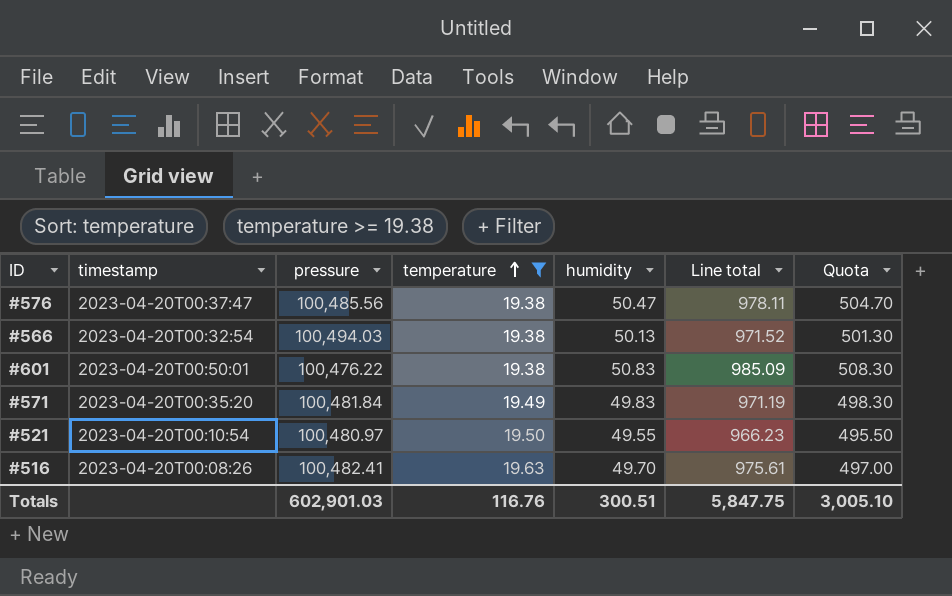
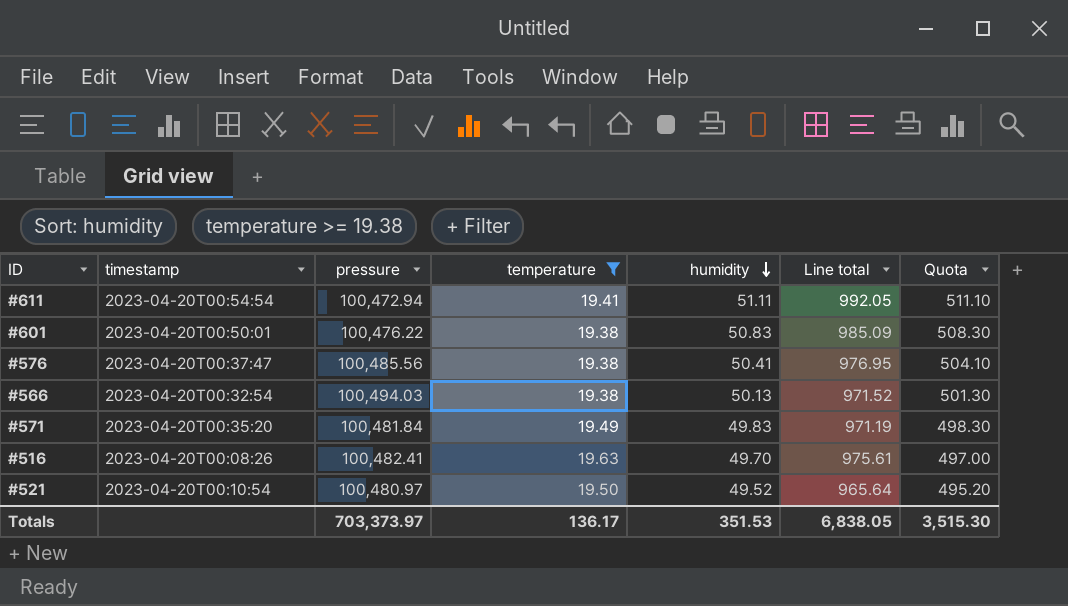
row order: temperature ascending -> humidity descending
row #611: none -> 2023-04-20T00:54:54 | 100,472.94 | 19.41 | 51.11 | 992.05 | 511.10
#576 | humidity: 50.47 -> 50.41
#576 | Line total: 978.11 -> 976.95
#576 | Quota: 504.70 -> 504.10
#521 | humidity: 49.55 -> 49.52
#521 | Line total: 966.23 -> 965.64
#521 | Quota: 495.50 -> 495.20
Totals | pressure: 602,901.03 -> 703,373.97
Totals | temperature: 116.76 -> 136.17
Totals | humidity: 300.51 -> 351.53
Totals | Line total: 5,847.75 -> 6,838.05
Totals | Quota: 3,005.10 -> 3,515.30

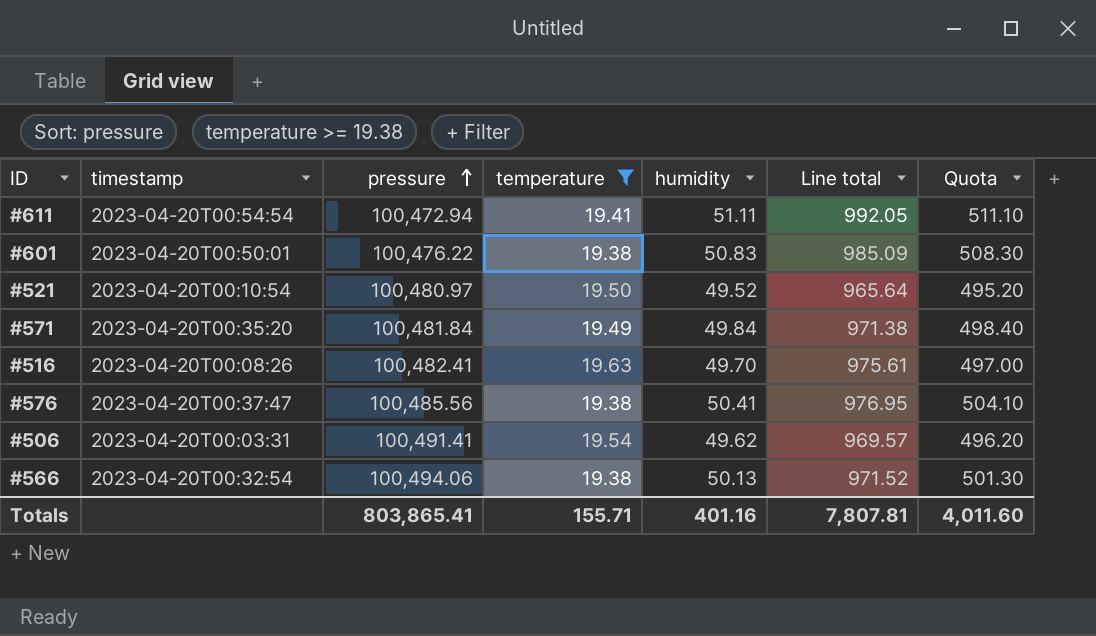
row order: humidity descending -> pressure ascending
#571 | humidity: 49.83 -> 49.84
#571 | Line total: 971.19 -> 971.38
#571 | Quota: 498.30 -> 498.40
row #506: none -> 2023-04-20T00:03:31 | 100,491.41 | 19.54 | 49.62 | 969.57 | 496.20
#566 | pressure: 100,494.03 -> 100,494.06
Totals | pressure: 703,373.97 -> 803,865.41
Totals | temperature: 136.17 -> 155.71
Totals | humidity: 351.53 -> 401.16
Totals | Line total: 6,838.05 -> 7,807.81
Totals | Quota: 3,515.30 -> 4,011.60

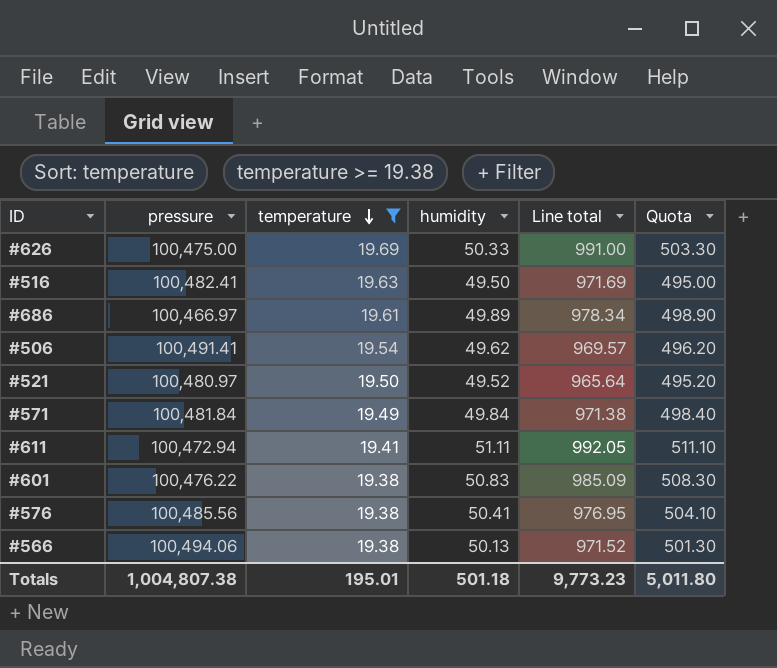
row order: pressure ascending -> temperature descending
column timestamp | position: 2 -> none
row #626: none -> 100,475.00 | 19.69 | 50.33 | 991.00 | 503.30
#516 | humidity: 49.70 -> 49.50
#516 | Line total: 975.61 -> 971.69
#516 | Quota: 497.00 -> 495.00
row #686: none -> 100,466.97 | 19.61 | 49.89 | 978.34 | 498.90
Totals | pressure: 803,865.41 -> 1,004,807.38
Totals | temperature: 155.71 -> 195.01
Totals | humidity: 401.16 -> 501.18
Totals | Line total: 7,807.81 -> 9,773.23
Totals | Quota: 4,011.60 -> 5,011.80

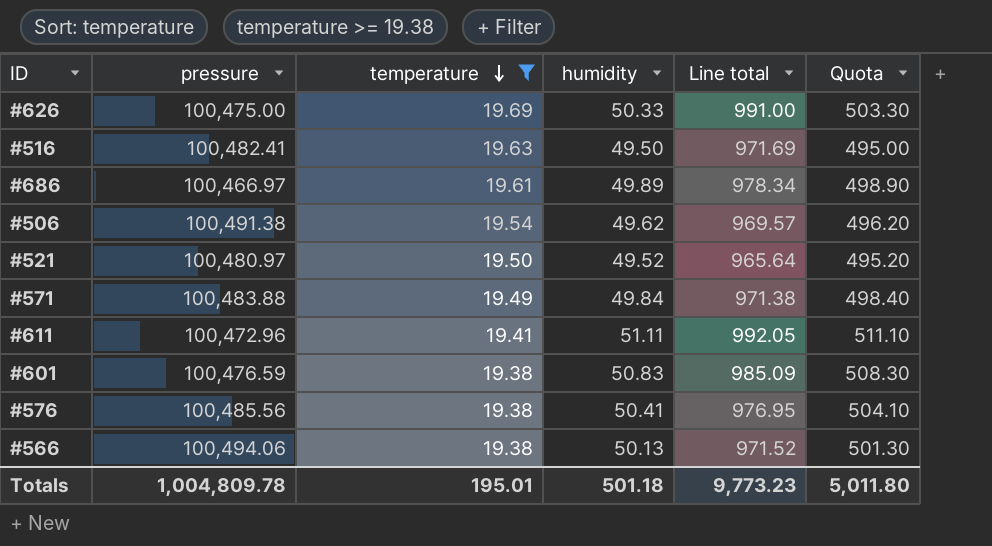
#506 | pressure: 100,491.41 -> 100,491.38
#571 | pressure: 100,481.84 -> 100,483.88
#611 | pressure: 100,472.94 -> 100,472.96
#601 | pressure: 100,476.22 -> 100,476.59
Totals | pressure: 1,004,807.38 -> 1,004,809.78

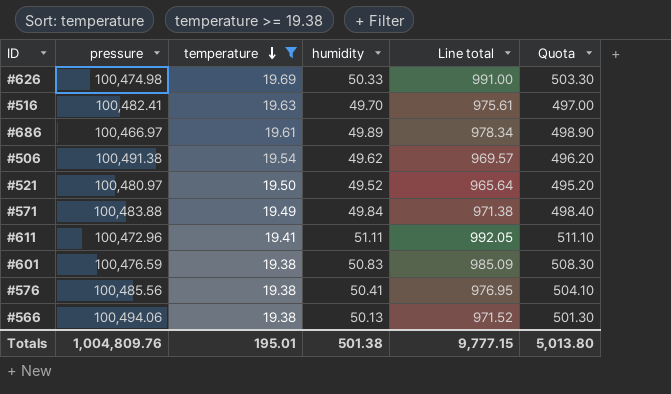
#626 | pressure: 100,475.00 -> 100,474.98
#516 | humidity: 49.50 -> 49.70
#516 | Line total: 971.69 -> 975.61
#516 | Quota: 495.00 -> 497.00
Totals | pressure: 1,004,809.78 -> 1,004,809.76
Totals | humidity: 501.18 -> 501.38
Totals | Line total: 9,773.23 -> 9,777.15
Totals | Quota: 5,011.80 -> 5,013.80

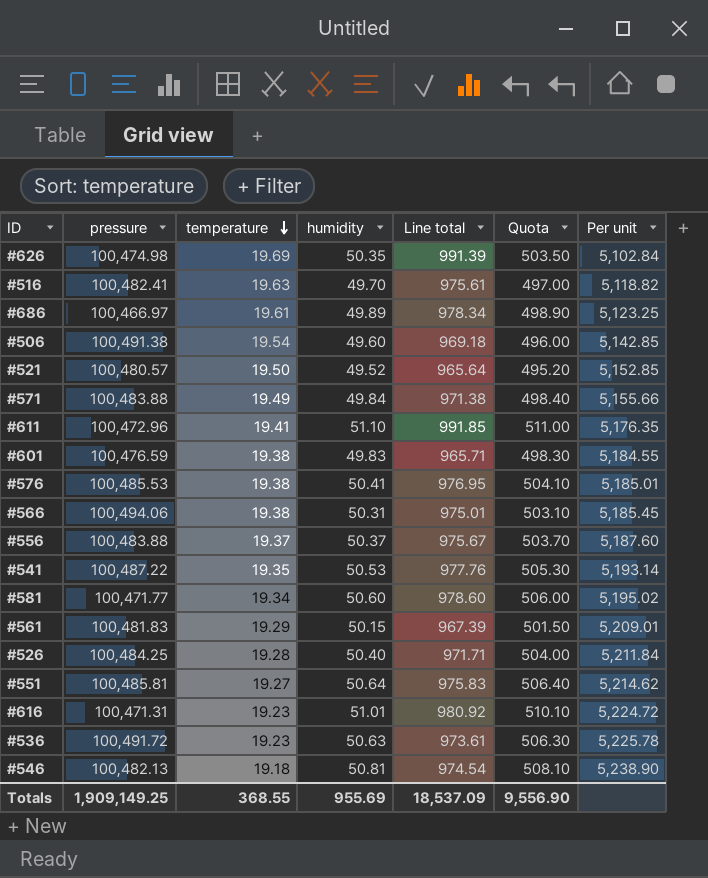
filter: temperature >= 19.38 -> none
column Per unit | formula: none -> [pressure] / [temperature]
#626 | humidity: 50.33 -> 50.35
#626 | Line total: 991.00 -> 991.39
#626 | Quota: 503.30 -> 503.50
#506 | humidity: 49.62 -> 49.60
#506 | Line total: 969.57 -> 969.18
#506 | Quota: 496.20 -> 496.00
#521 | pressure: 100,480.97 -> 100,480.57
#611 | humidity: 51.11 -> 51.10
#611 | Line total: 992.05 -> 991.85
#611 | Quota: 511.10 -> 511.00
#601 | humidity: 50.83 -> 49.83
#601 | Line total: 985.09 -> 965.71
#601 | Quota: 508.30 -> 498.30
#576 | pressure: 100,485.56 -> 100,485.53
#566 | humidity: 50.13 -> 50.31
#566 | Line total: 971.52 -> 975.01
#566 | Quota: 501.30 -> 503.10
Totals | pressure: 1,004,809.76 -> 1,909,149.25
Totals | temperature: 195.01 -> 368.55
Totals | humidity: 501.38 -> 955.69
Totals | Line total: 9,777.15 -> 18,537.09
Totals | Quota: 5,013.80 -> 9,556.90

